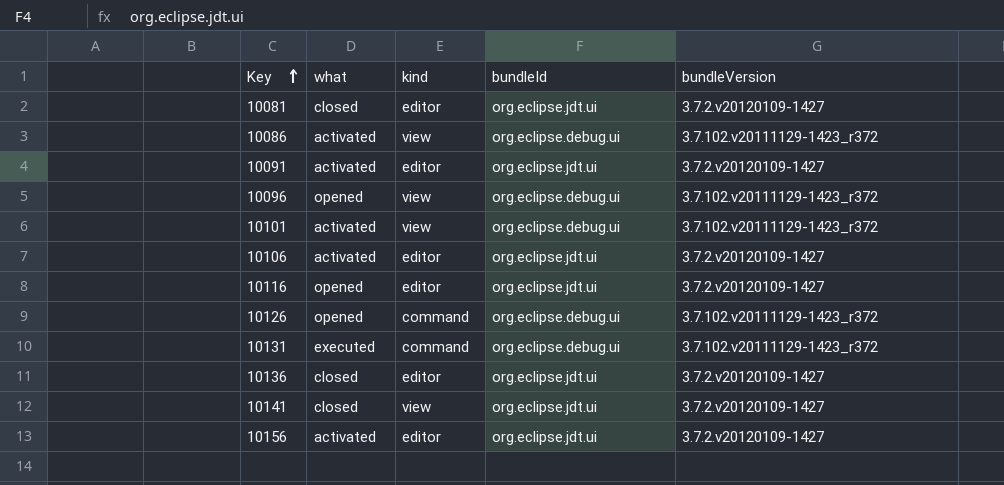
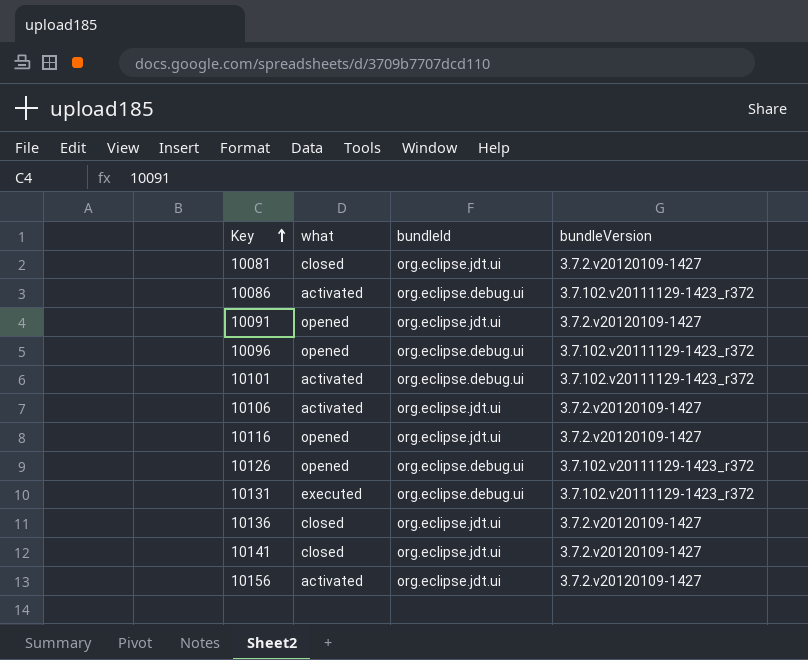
column kind | position: 3 -> none
10091 | what: activated -> opened

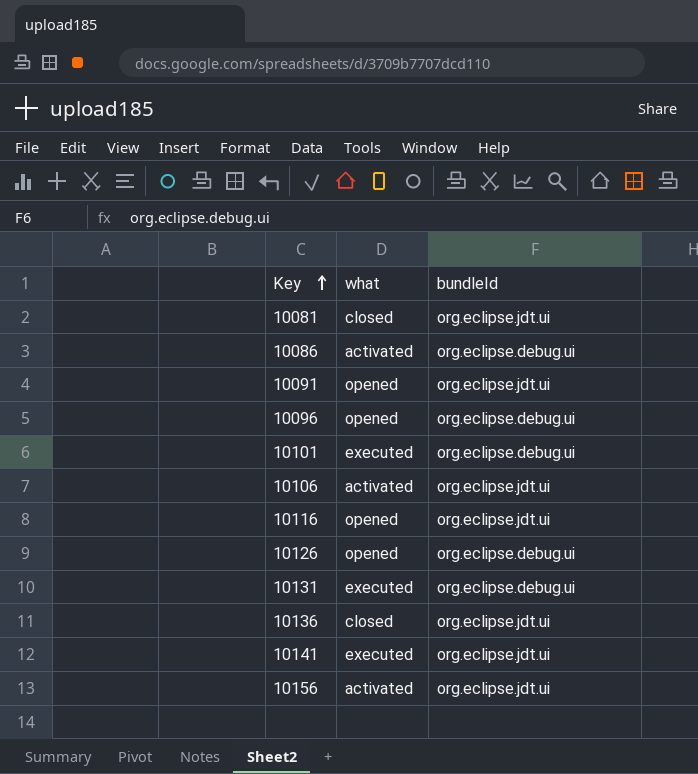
column bundleVersion | position: 4 -> none
10101 | what: activated -> executed
10141 | what: closed -> executed

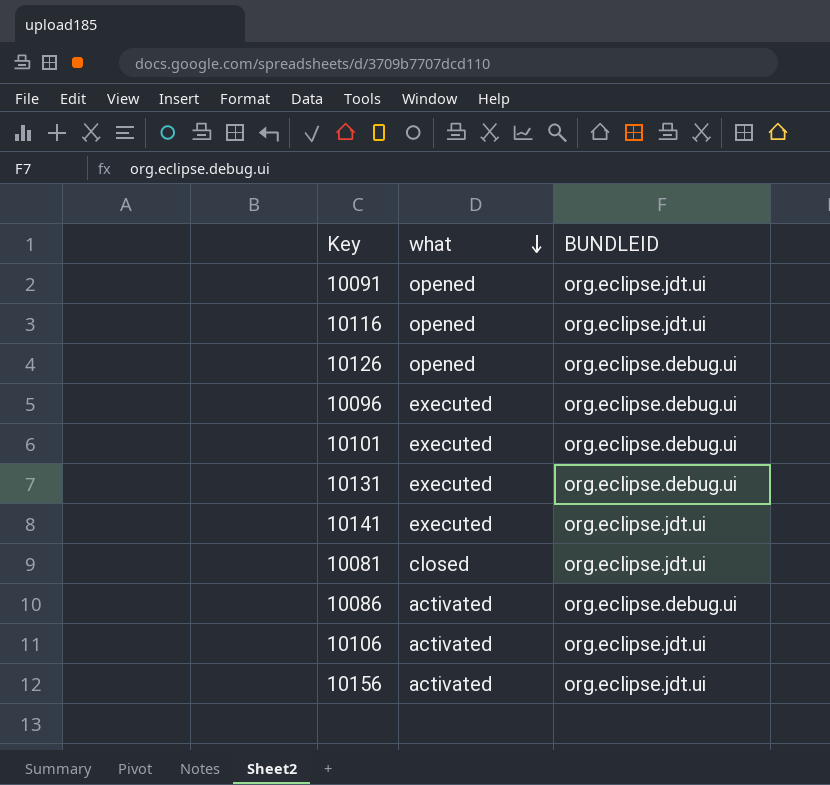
row order: Key ascending -> what descending
column name: bundleId -> BUNDLEID
row 10136: closed | org.eclipse.jdt.ui -> none
10096 | what: opened -> executed

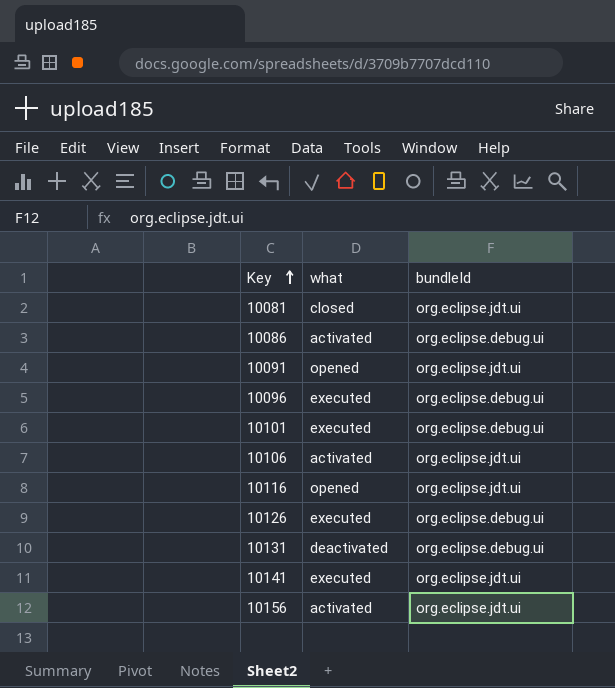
row order: what descending -> Key ascending
column name: BUNDLEID -> bundleId
10126 | what: opened -> executed
10131 | what: executed -> deactivated

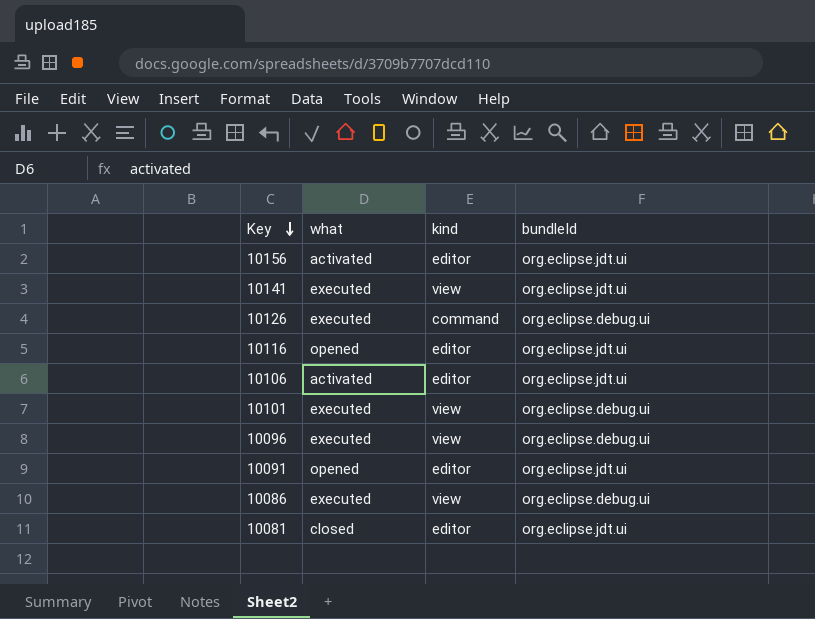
row order: Key ascending -> Key descending
column kind | position: none -> 3
row 10131: deactivated | org.eclipse.debug.ui -> none
10086 | what: activated -> executed

